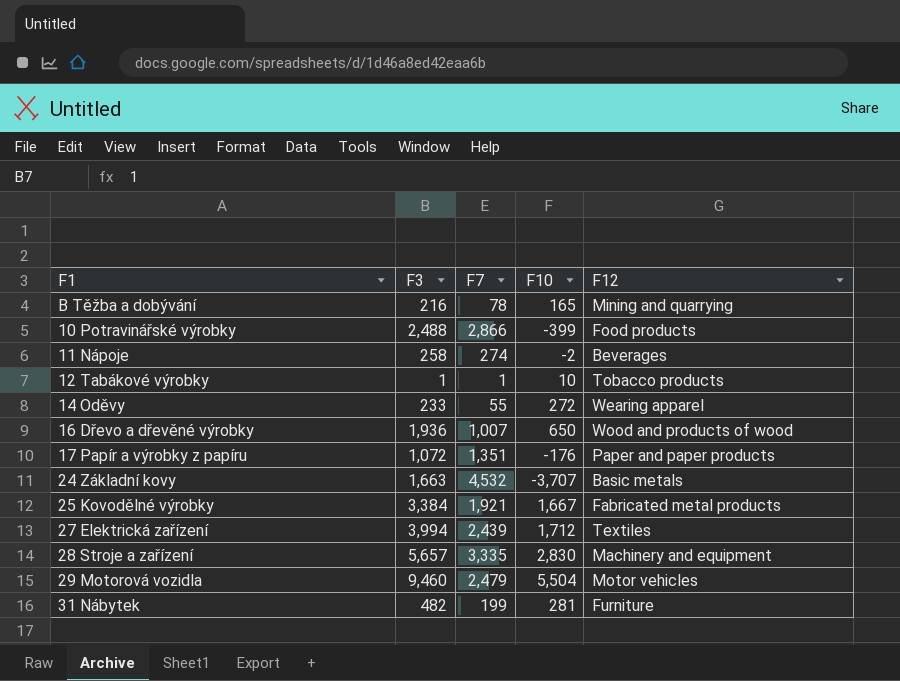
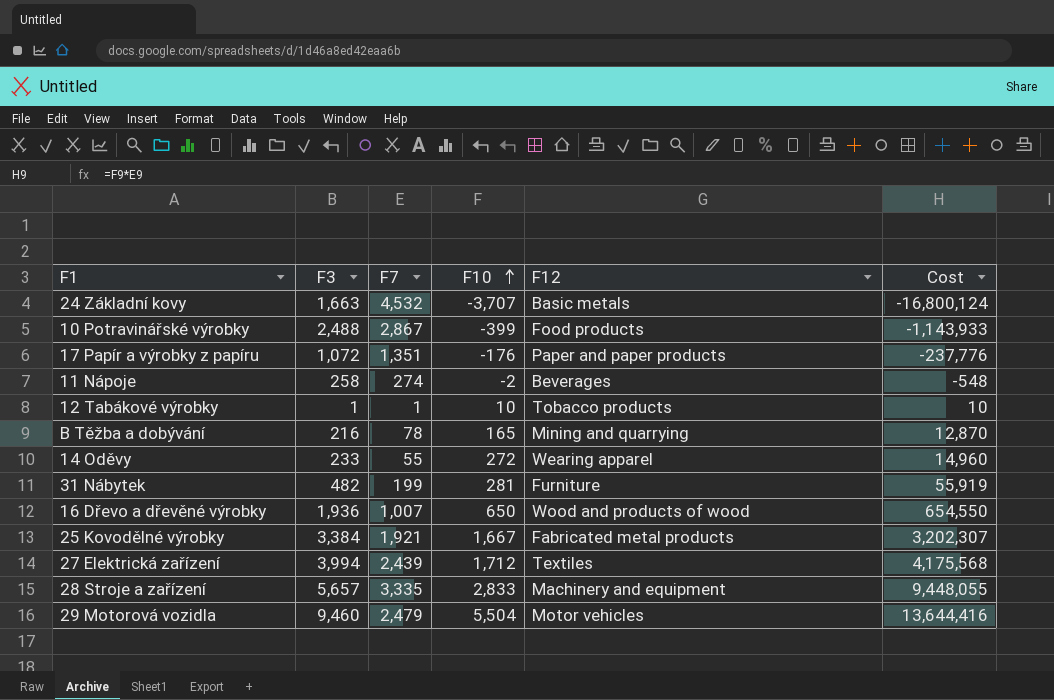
row order: none -> F10 ascending
column Cost | formula: none -> [F7] * [F10]
10 Potravinářské výrobky | F7: 2,866 -> 2,867
28 Stroje a zařízení | F10: 2,830 -> 2,833

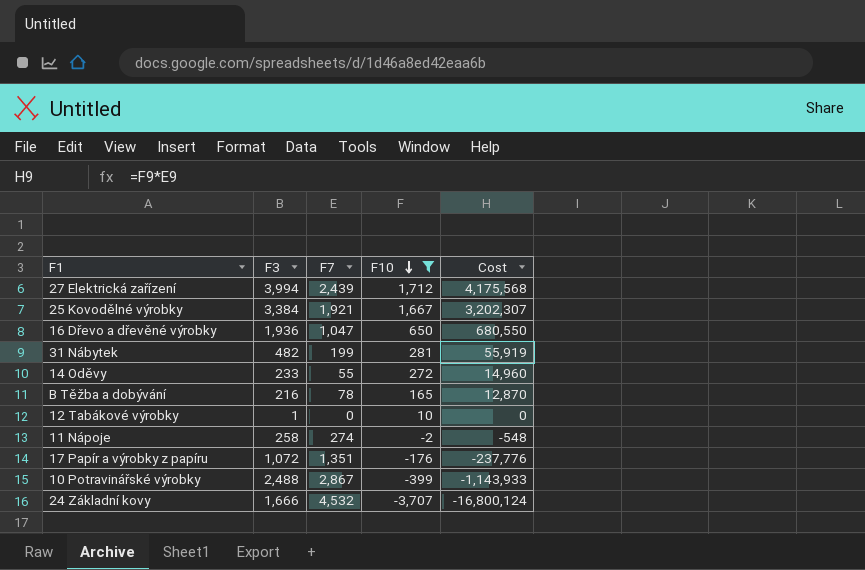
filter: none -> F10 <= 1,712
row order: F10 ascending -> F10 descending
column F12 | position: 5 -> none
16 Dřevo a dřevěné výrobky | F7: 1,007 -> 1,047
16 Dřevo a dřevěné výrobky | Cost: 654,550 -> 680,550
12 Tabákové výrobky | F7: 1 -> 0
12 Tabákové výrobky | Cost: 10 -> 0
24 Základní kovy | F3: 1,663 -> 1,666

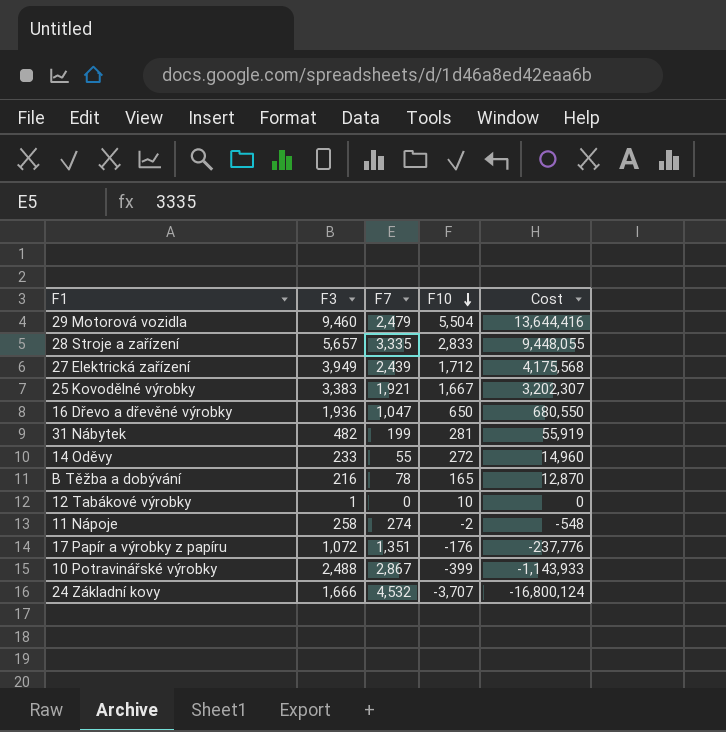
filter: F10 <= 1,712 -> none
27 Elektrická zařízení | F3: 3,994 -> 3,949
25 Kovodělné výrobky | F3: 3,384 -> 3,383

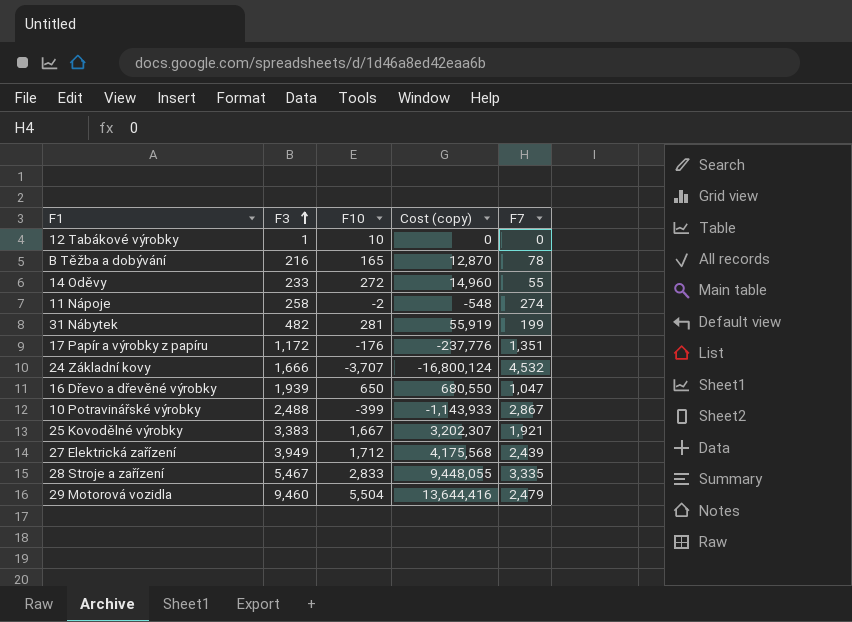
row order: F10 descending -> F3 ascending
column name: Cost -> Cost (copy)
column F7 | position: 3 -> 5
17 Papír a výrobky z papíru | F3: 1,072 -> 1,172
16 Dřevo a dřevěné výrobky | F3: 1,936 -> 1,939
28 Stroje a zařízení | F3: 5,657 -> 5,467

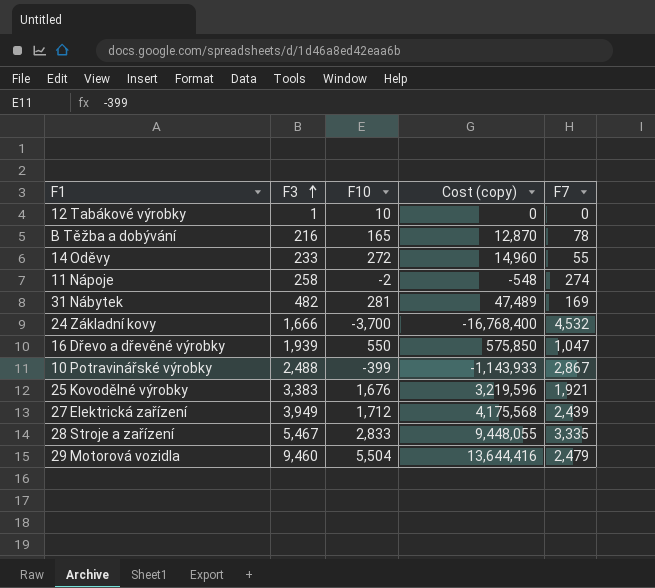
row 17 Papír a výrobky z papíru: 1,172 | -176 | -237,776 | 1,351 -> none
31 Nábytek | Cost (copy): 55,919 -> 47,489
31 Nábytek | F7: 199 -> 169
24 Základní kovy | F10: -3,707 -> -3,700
24 Základní kovy | Cost (copy): -16,800,124 -> -16,768,400
16 Dřevo a dřevěné výrobky | F10: 650 -> 550
16 Dřevo a dřevěné výrobky | Cost (copy): 680,550 -> 575,850
25 Kovodělné výrobky | F10: 1,667 -> 1,676
25 Kovodělné výrobky | Cost (copy): 3,202,307 -> 3,219,596

